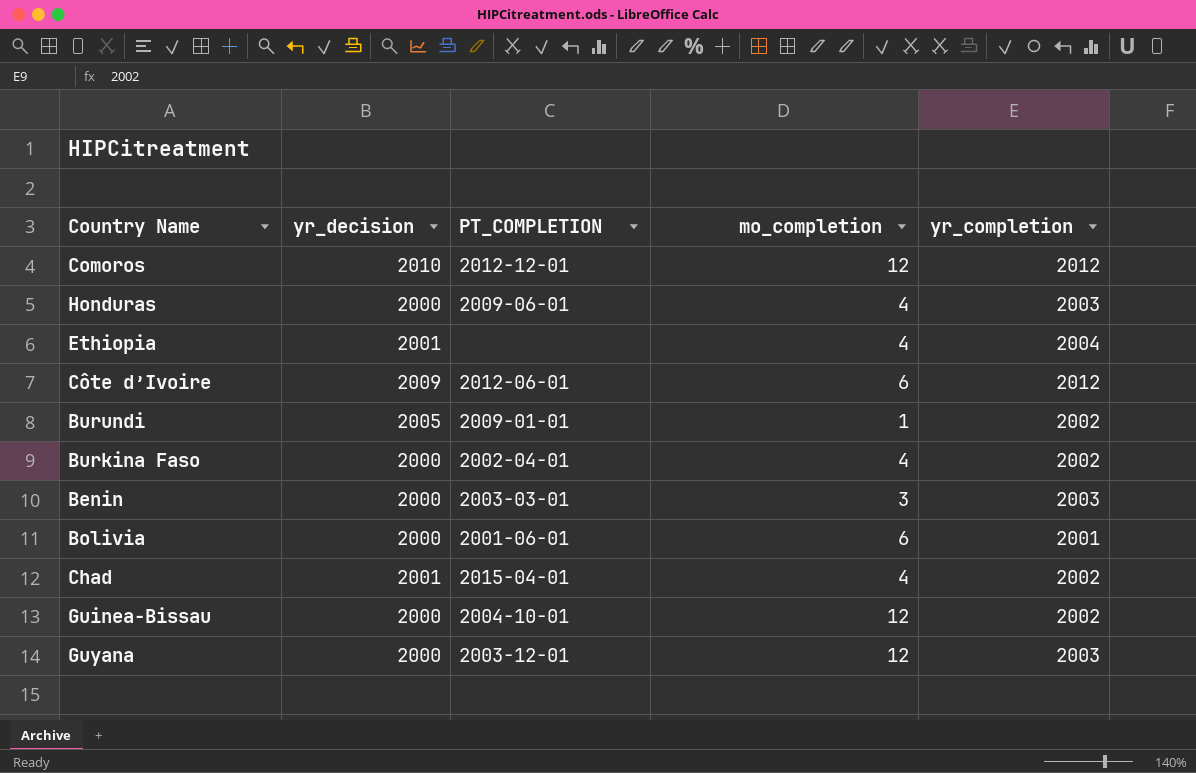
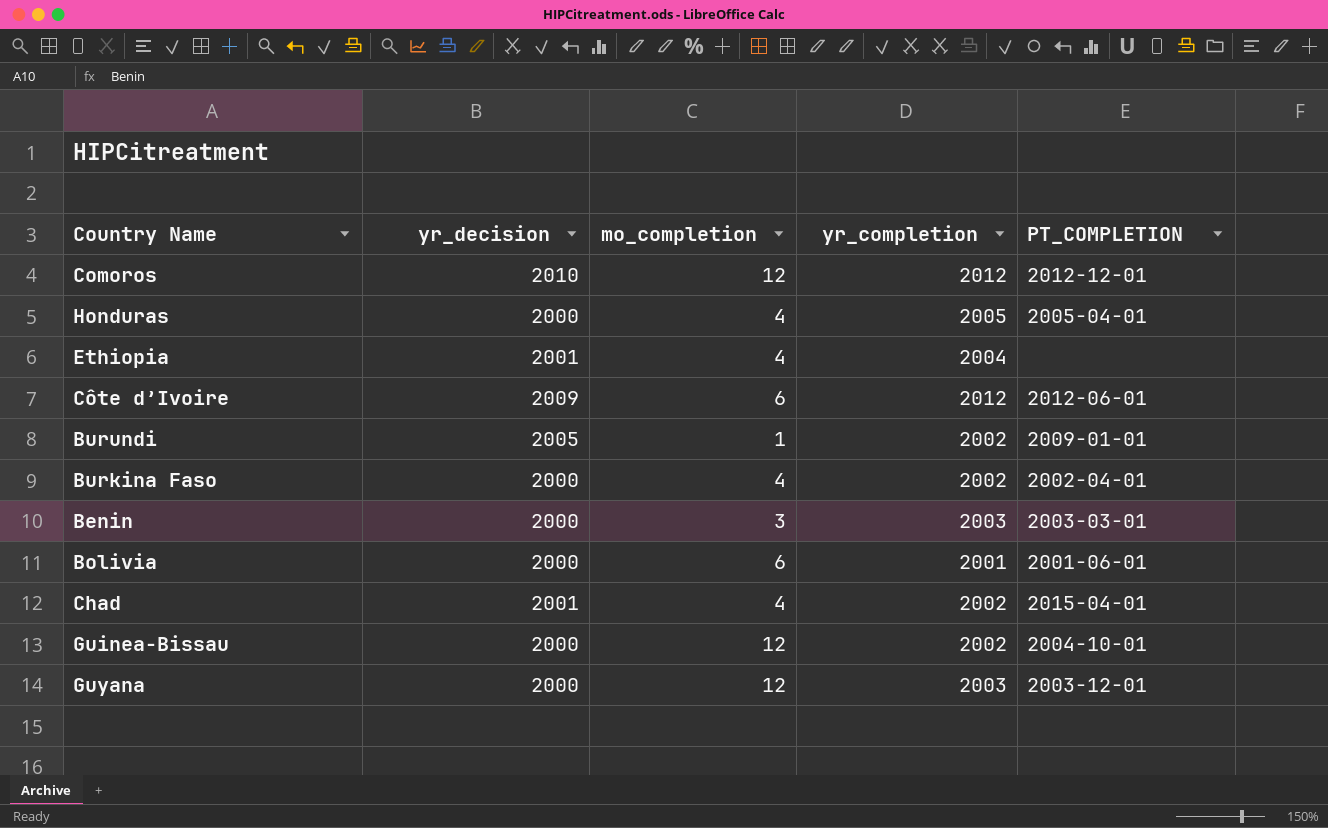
column PT_COMPLETION | position: 3 -> 5
Honduras | yr_completion: 2003 -> 2005
Honduras | PT_COMPLETION: 2009-06-01 -> 2005-04-01

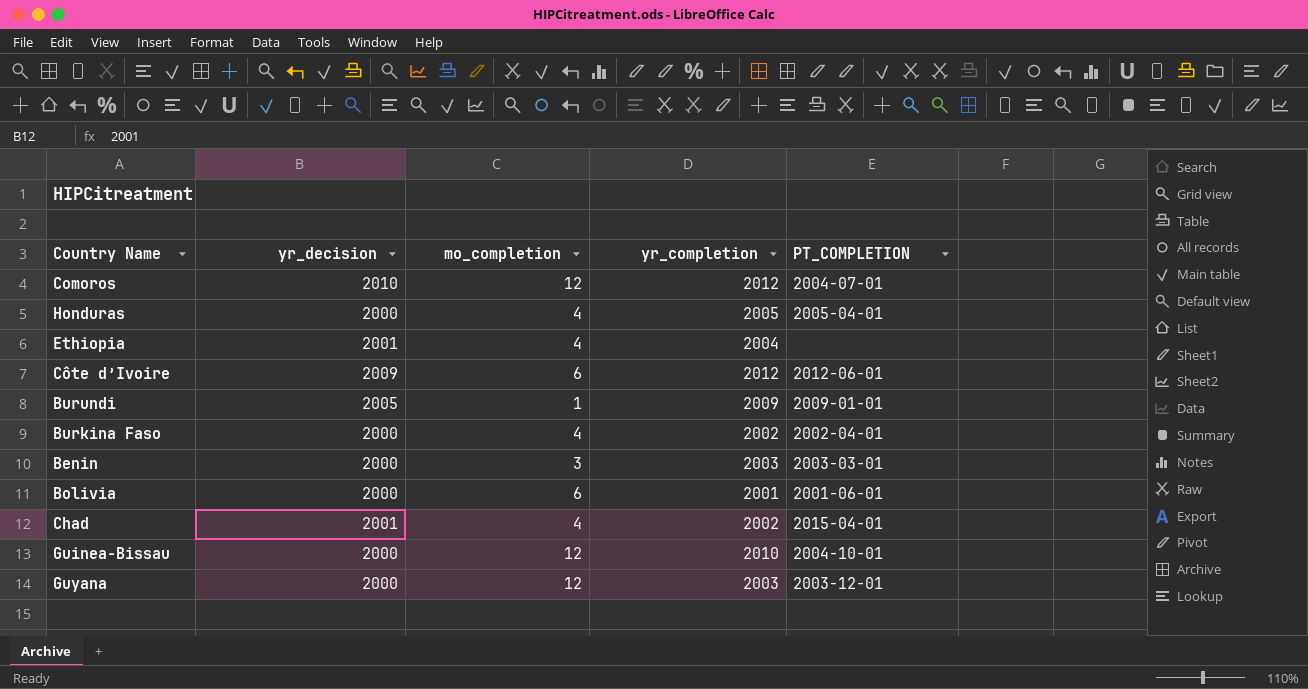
Comoros | PT_COMPLETION: 2012-12-01 -> 2004-07-01
Burundi | yr_completion: 2002 -> 2009
Guinea-Bissau | yr_completion: 2002 -> 2010

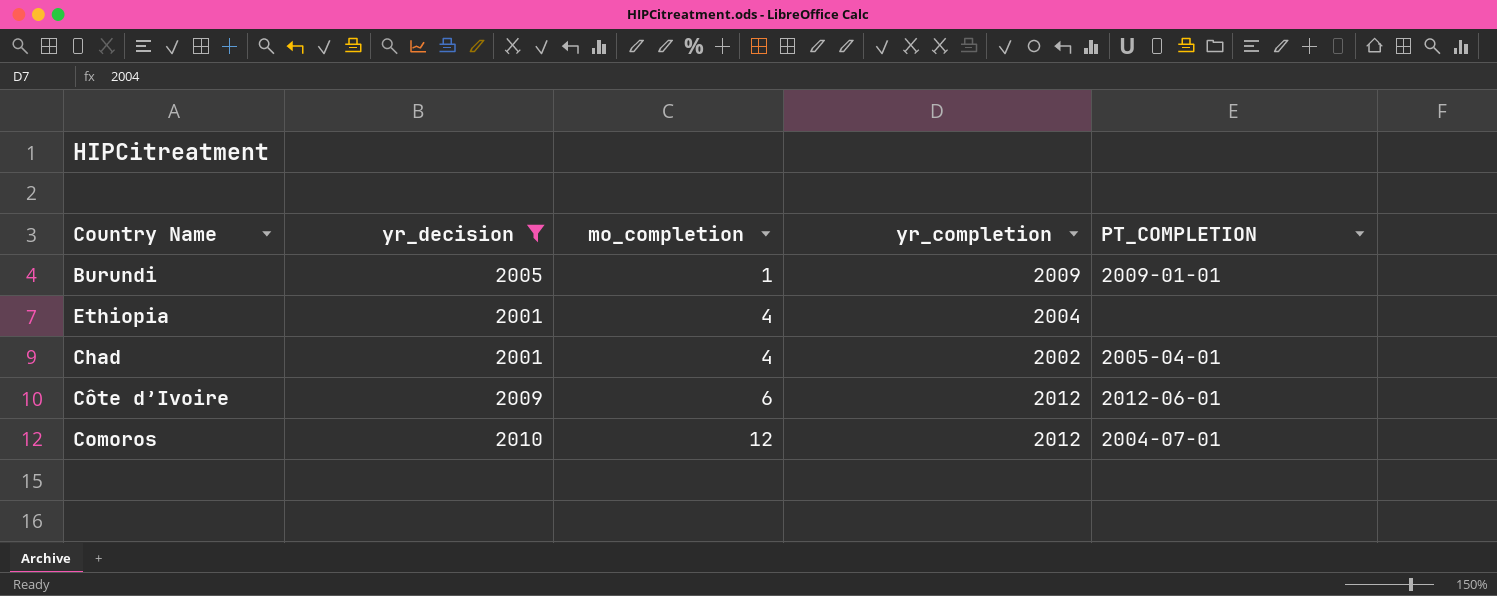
filter: none -> yr_decision != 2000
row order: none -> mo_completion ascending
Chad | PT_COMPLETION: 2015-04-01 -> 2005-04-01

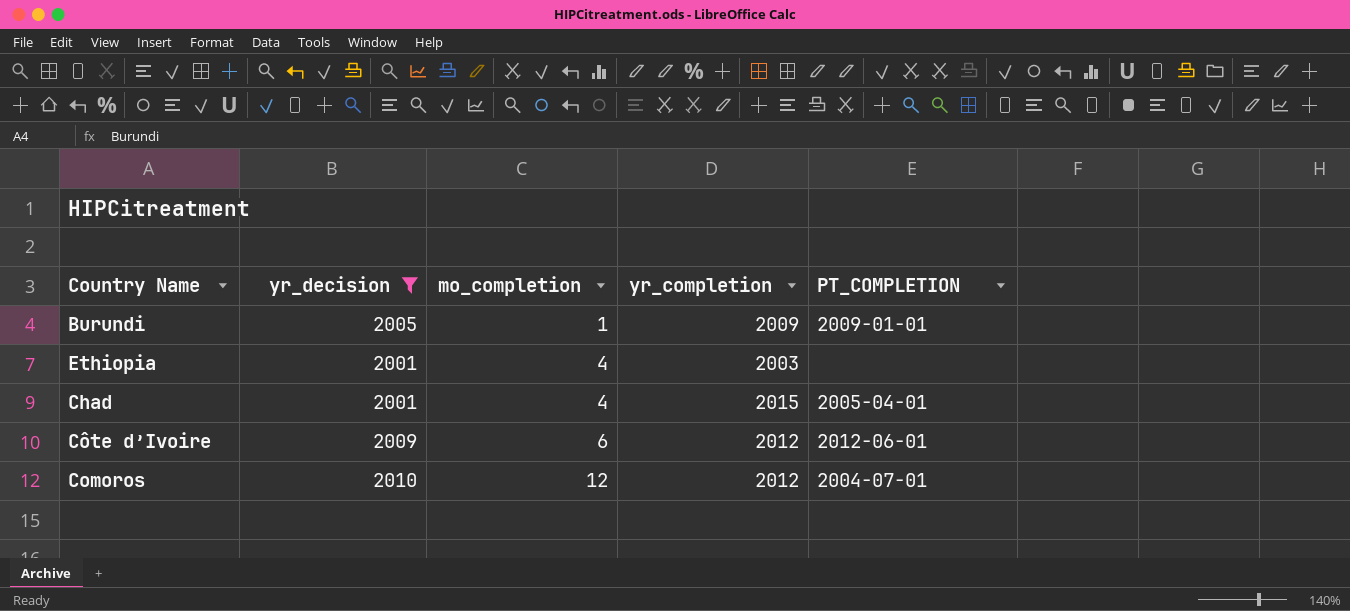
Ethiopia | yr_completion: 2004 -> 2003
Chad | yr_completion: 2002 -> 2015

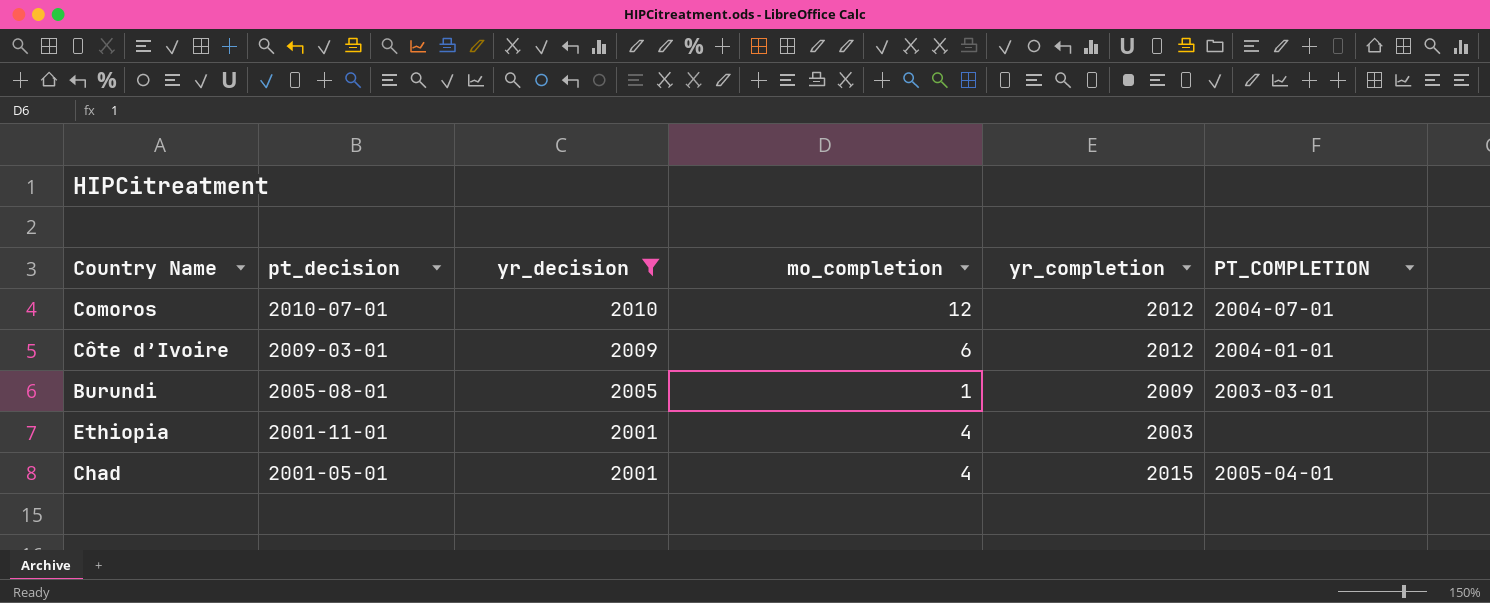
row order: mo_completion ascending -> pt_decision descending
column pt_decision | position: none -> 2
Côte d’Ivoire | PT_COMPLETION: 2012-06-01 -> 2004-01-01
Burundi | PT_COMPLETION: 2009-01-01 -> 2003-03-01

